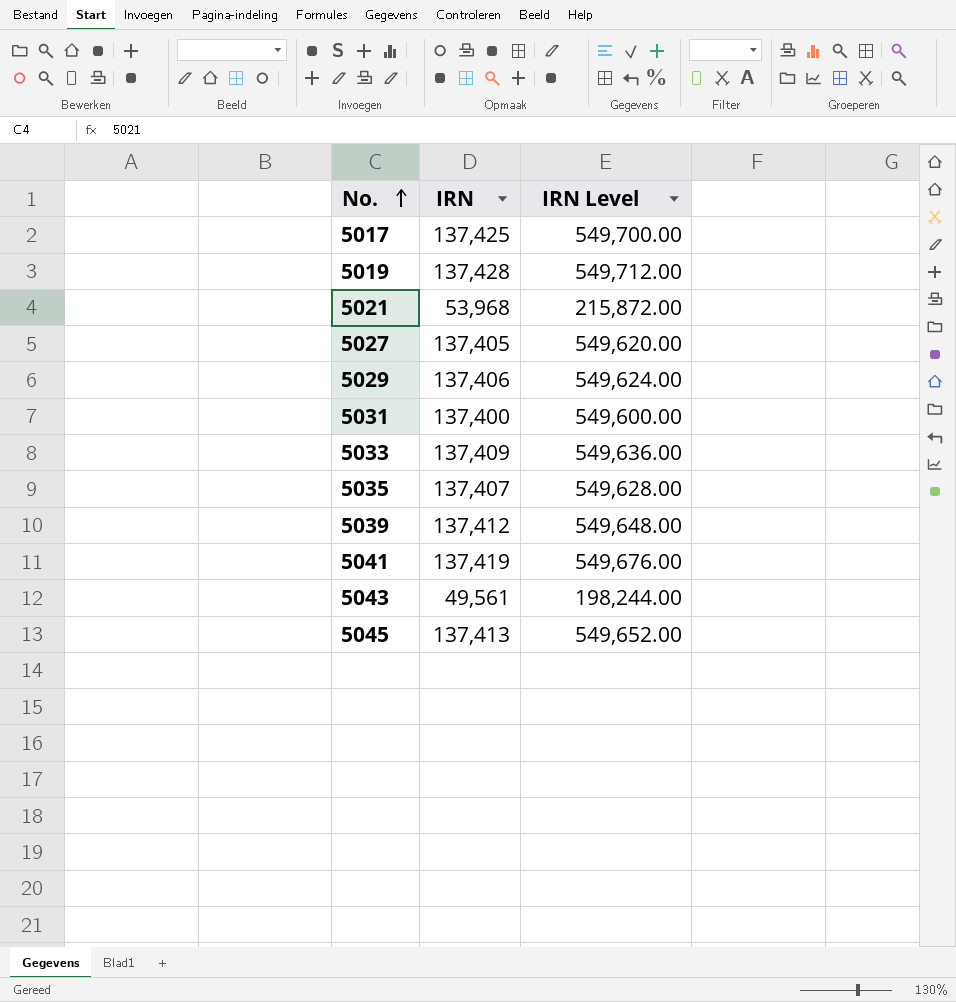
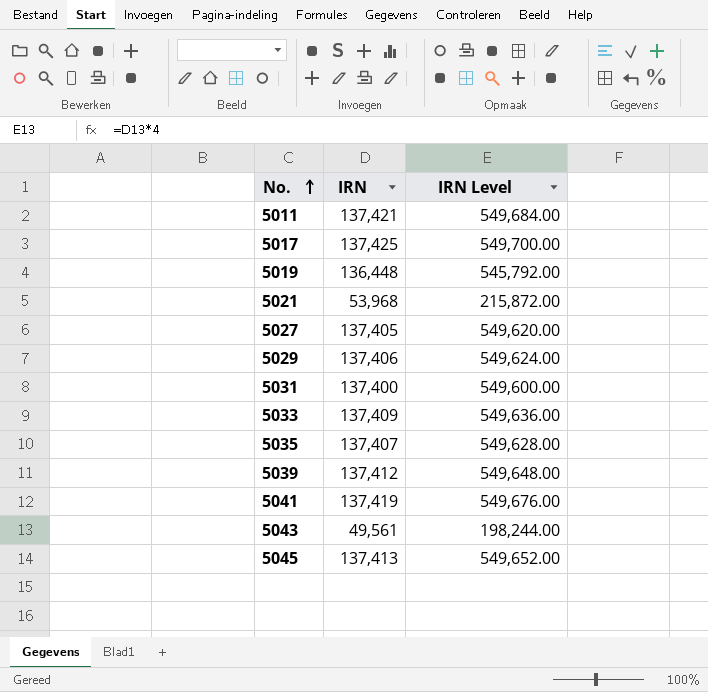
row 5011: none -> 137,421 | 549,684.00
5019 | IRN: 137,428 -> 136,448
5019 | IRN Level: 549,712.00 -> 545,792.00

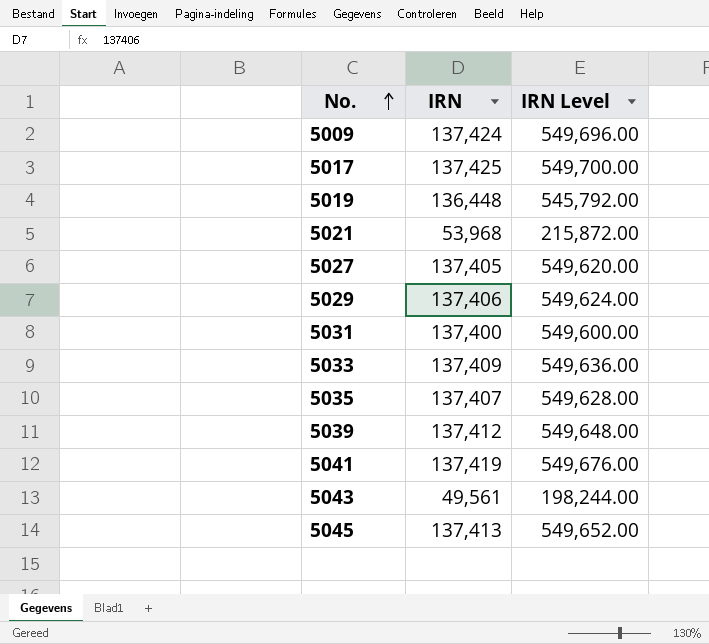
row 5011: 137,421 | 549,684.00 -> none
row 5009: none -> 137,424 | 549,696.00

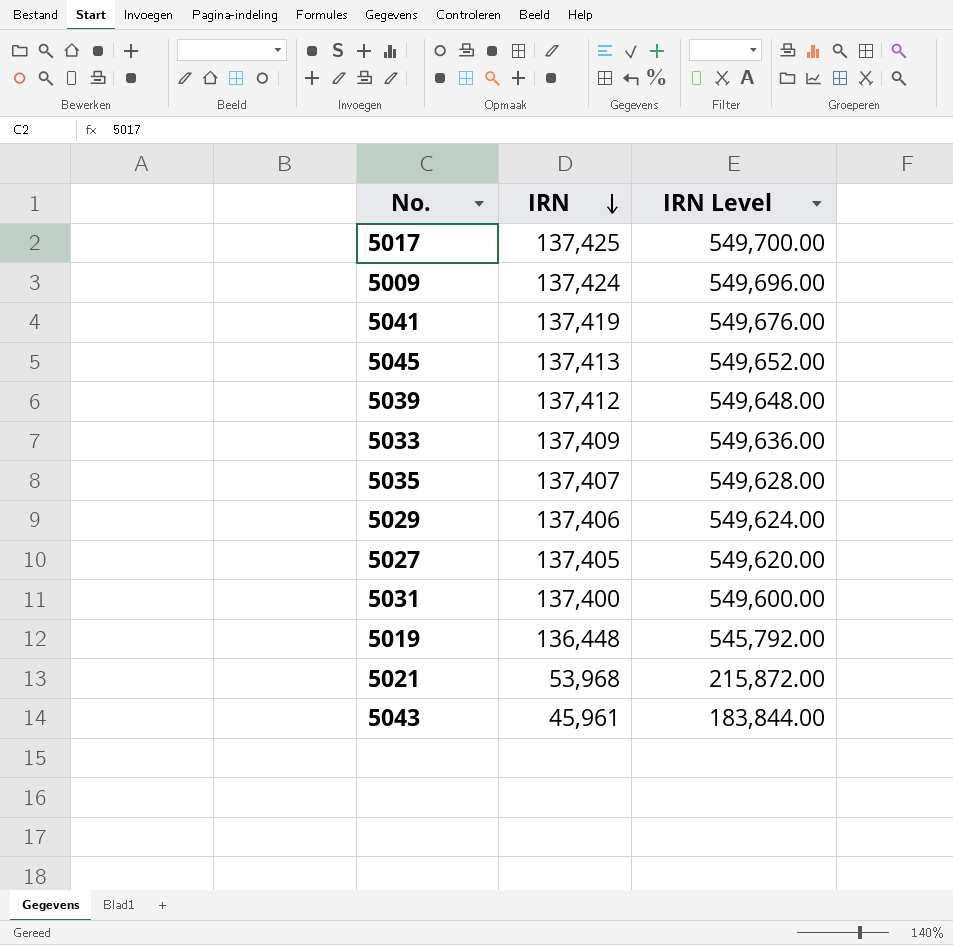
row order: No. ascending -> IRN descending
5043 | IRN: 49,561 -> 45,961
5043 | IRN Level: 198,244.00 -> 183,844.00

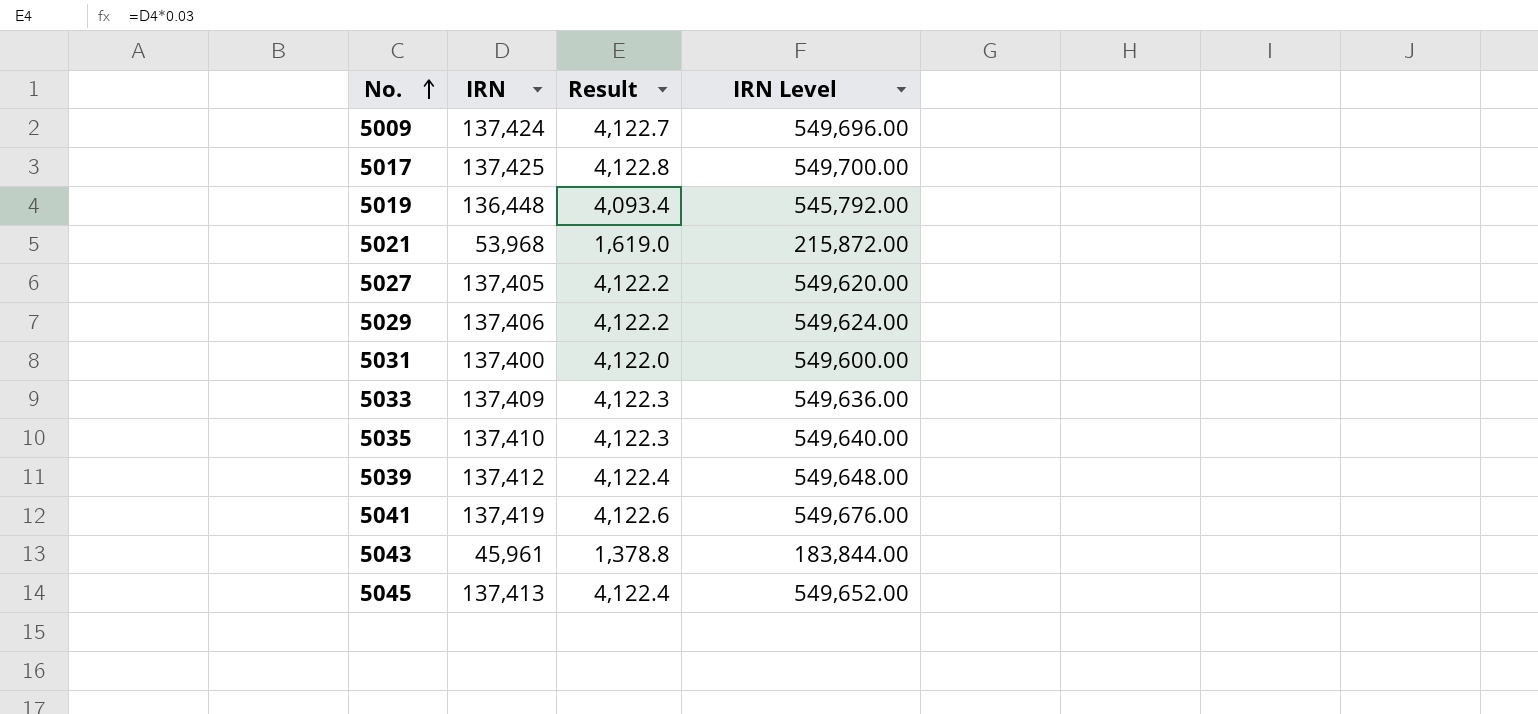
row order: IRN descending -> No. ascending
column Result | formula: none -> [IRN] * 0.03
5035 | IRN: 137,407 -> 137,410
5035 | IRN Level: 549,628.00 -> 549,640.00

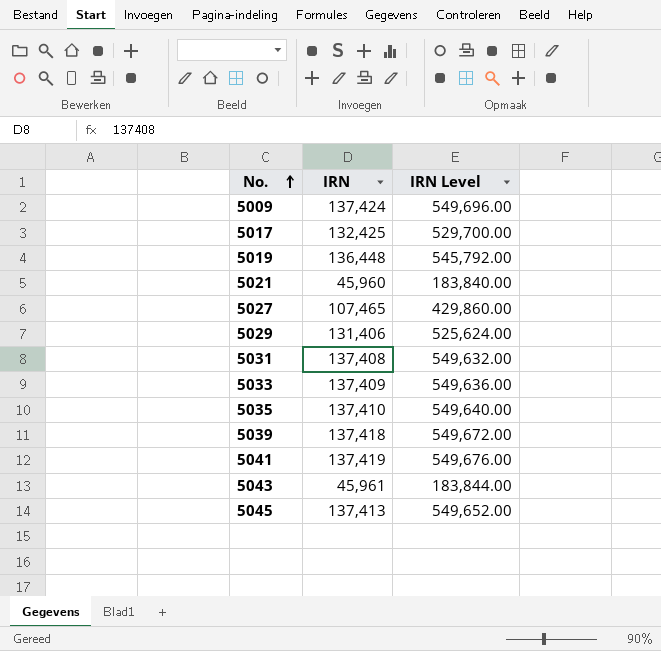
column Result | formula: [IRN] * 0.03 -> none
5017 | IRN: 137,425 -> 132,425
5017 | IRN Level: 549,700.00 -> 529,700.00
5021 | IRN: 53,968 -> 45,960
5021 | IRN Level: 215,872.00 -> 183,840.00
5027 | IRN: 137,405 -> 107,465
5027 | IRN Level: 549,620.00 -> 429,860.00
5029 | IRN: 137,406 -> 131,406
5029 | IRN Level: 549,624.00 -> 525,624.00
5031 | IRN: 137,400 -> 137,408
5031 | IRN Level: 549,600.00 -> 549,632.00
5039 | IRN: 137,412 -> 137,418
5039 | IRN Level: 549,648.00 -> 549,672.00

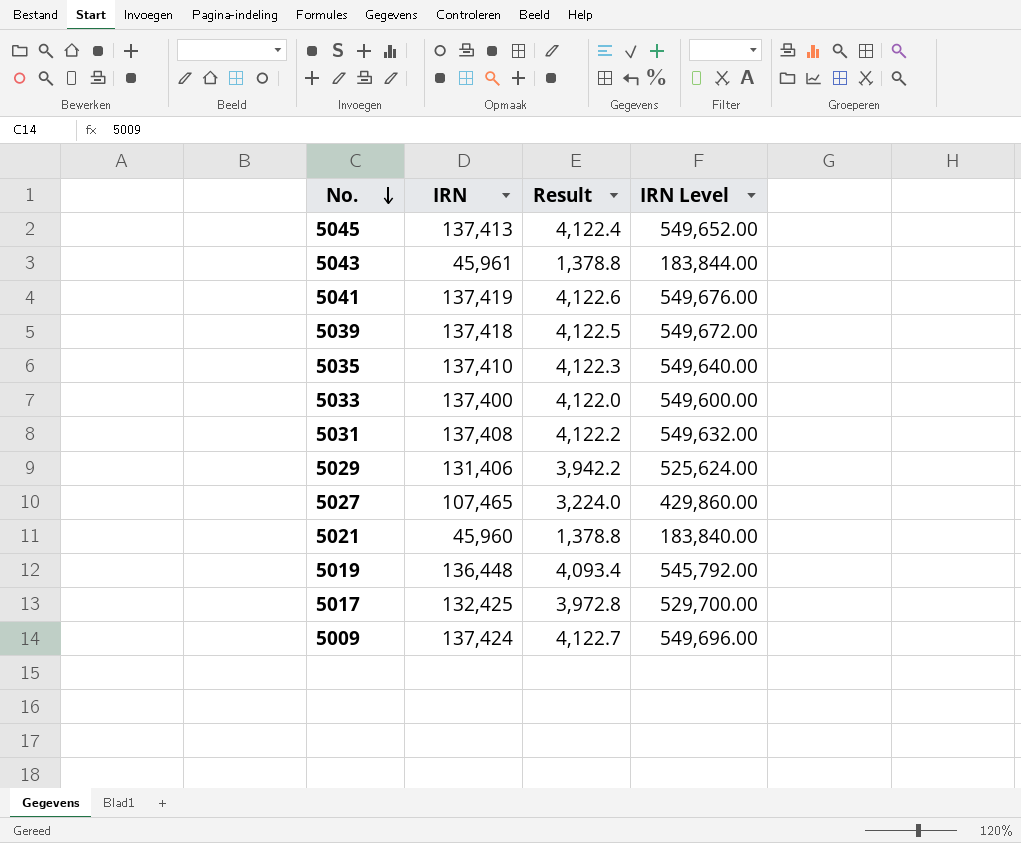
row order: No. ascending -> No. descending
column Result | formula: none -> [IRN] * 0.03
5033 | IRN: 137,409 -> 137,400
5033 | IRN Level: 549,636.00 -> 549,600.00

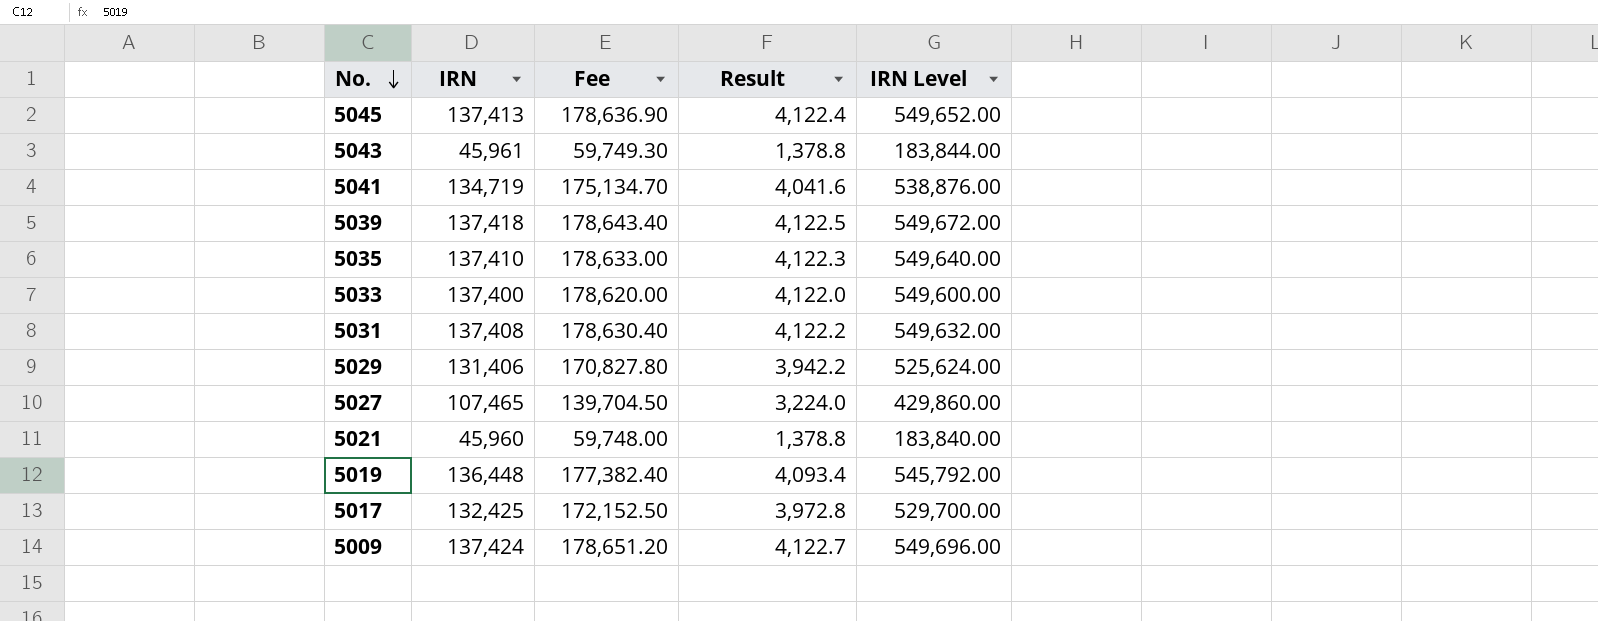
column Fee | formula: none -> [IRN] * 1.3
5041 | IRN: 137,419 -> 134,719
5041 | Result: 4,122.6 -> 4,041.6
5041 | IRN Level: 549,676.00 -> 538,876.00

